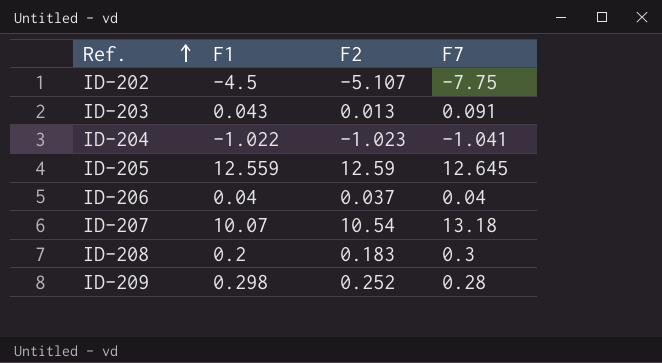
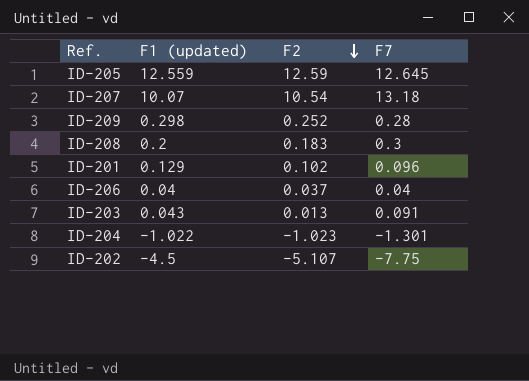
row order: Ref. ascending -> F2 descending
column name: F1 -> F1 (updated)
row ID-201: none -> 0.129 | 0.102 | 0.096
ID-204 | F7: -1.041 -> -1.301

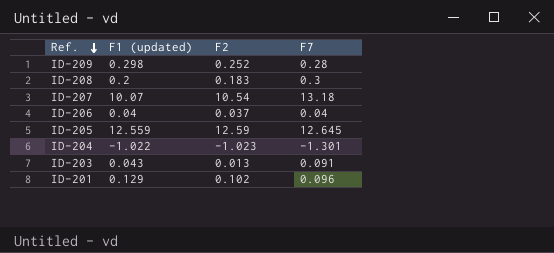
row order: F2 descending -> Ref. descending
row ID-202: -4.5 | -5.107 | -7.75 -> none

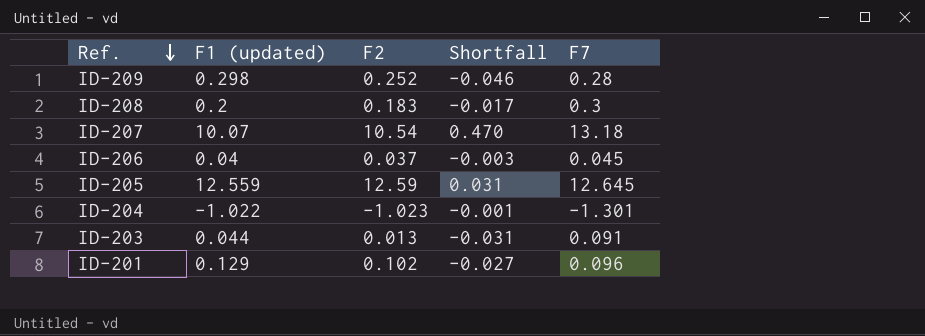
column Shortfall | formula: none -> [F2] - [F1 (updated)]
ID-206 | F7: 0.04 -> 0.045
ID-203 | F1 (updated): 0.043 -> 0.044

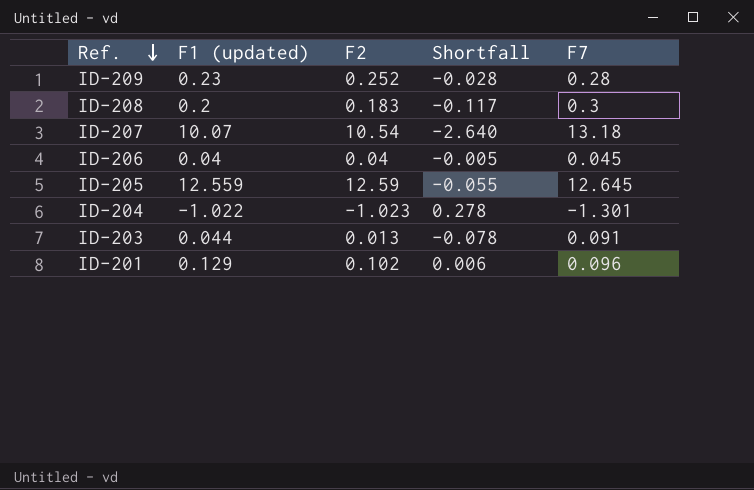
column Shortfall | formula: [F2] - [F1 (updated)] -> [F2] - [F7]
ID-209 | F1 (updated): 0.298 -> 0.23
ID-206 | F2: 0.037 -> 0.04

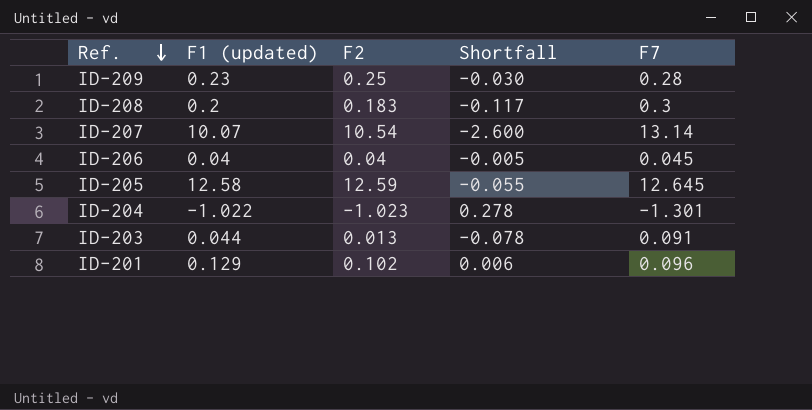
ID-209 | F2: 0.252 -> 0.25
ID-209 | Shortfall: -0.028 -> -0.030
ID-207 | Shortfall: -2.640 -> -2.600
ID-207 | F7: 13.18 -> 13.14
ID-205 | F1 (updated): 12.559 -> 12.58

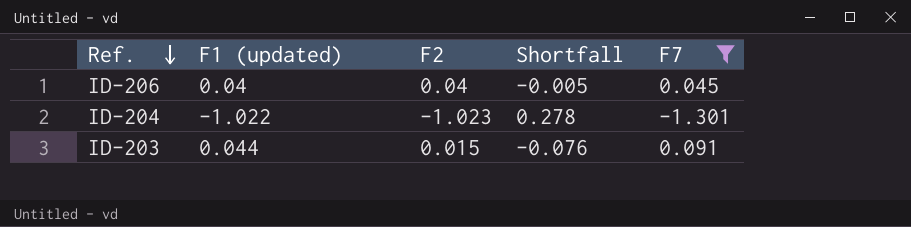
filter: none -> F7 <= 0.091
ID-203 | F2: 0.013 -> 0.015
ID-203 | Shortfall: -0.078 -> -0.076

